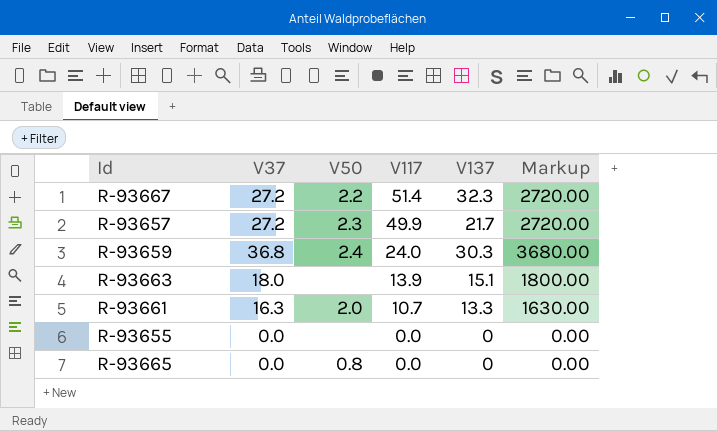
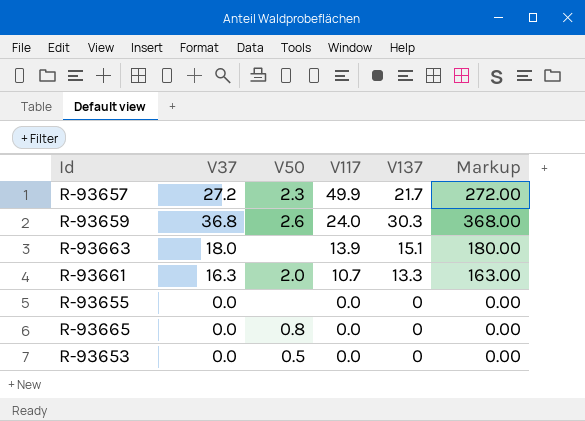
column Markup | formula: [V37] * 100 -> [V37] * 10
row R-93667: 27.2 | 2.2 | 51.4 | 32.3 | 2720.00 -> none
R-93659 | V50: 2.4 -> 2.6
row R-93653: none -> 0.0 | 0.5 | 0.0 | 0 | 0.00

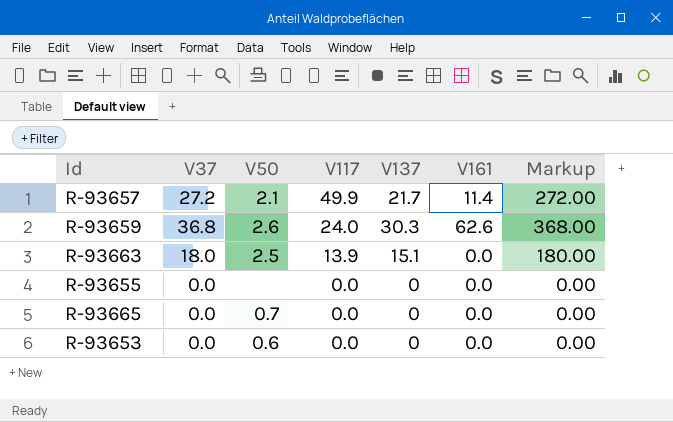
column V161 | position: none -> 6
row R-93661: 16.3 | 2.0 | 10.7 | 13.3 | 163.00 -> none
R-93657 | V50: 2.3 -> 2.1
R-93663 | V50: none -> 2.5
R-93665 | V50: 0.8 -> 0.7
R-93653 | V50: 0.5 -> 0.6

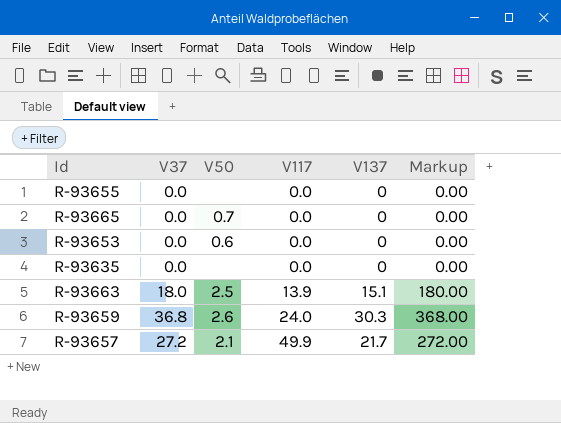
row order: V117 descending -> V117 ascending
column V161 | position: 6 -> none
row R-93635: none -> 0.0 | none | 0.0 | 0 | 0.00

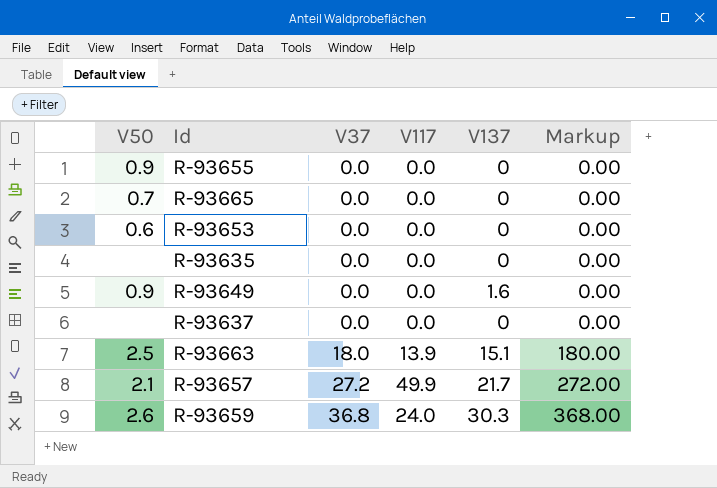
row order: V117 ascending -> V37 ascending
column V50 | position: 3 -> 1
R-93655 | V50: none -> 0.9
row R-93649: none -> 0.9 | 0.0 | 0.0 | 1.6 | 0.00
row R-93637: none -> none | 0.0 | 0.0 | 0 | 0.00

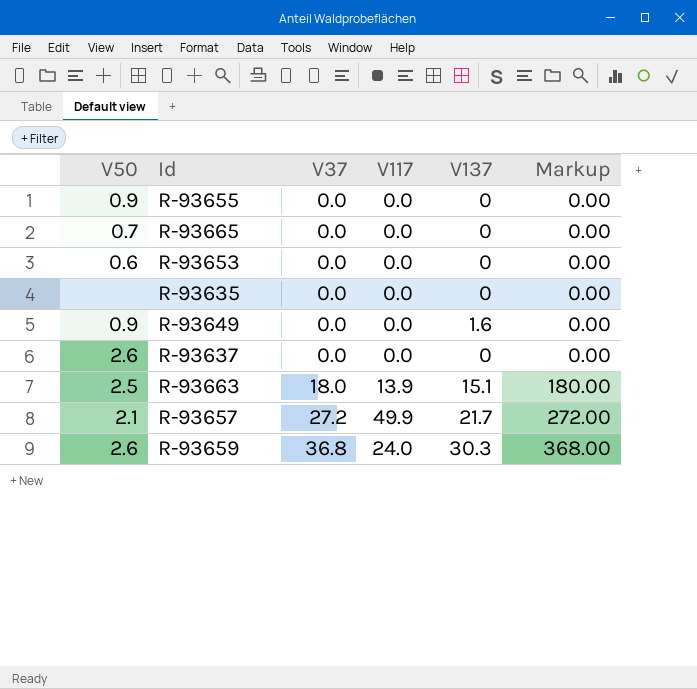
R-93637 | V50: none -> 2.6

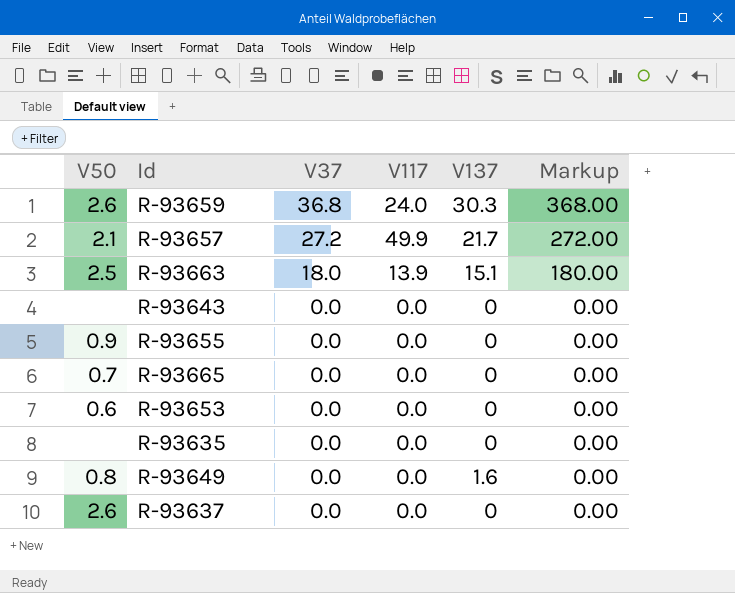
row order: V37 ascending -> V37 descending
row R-93643: none -> none | 0.0 | 0.0 | 0 | 0.00
R-93649 | V50: 0.9 -> 0.8

